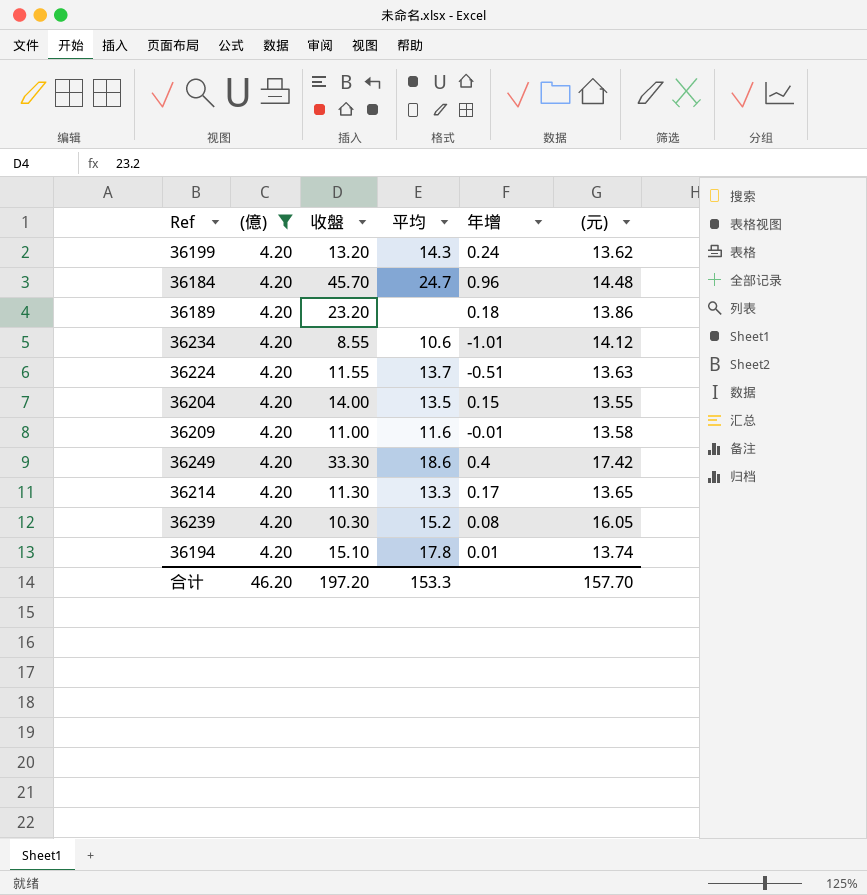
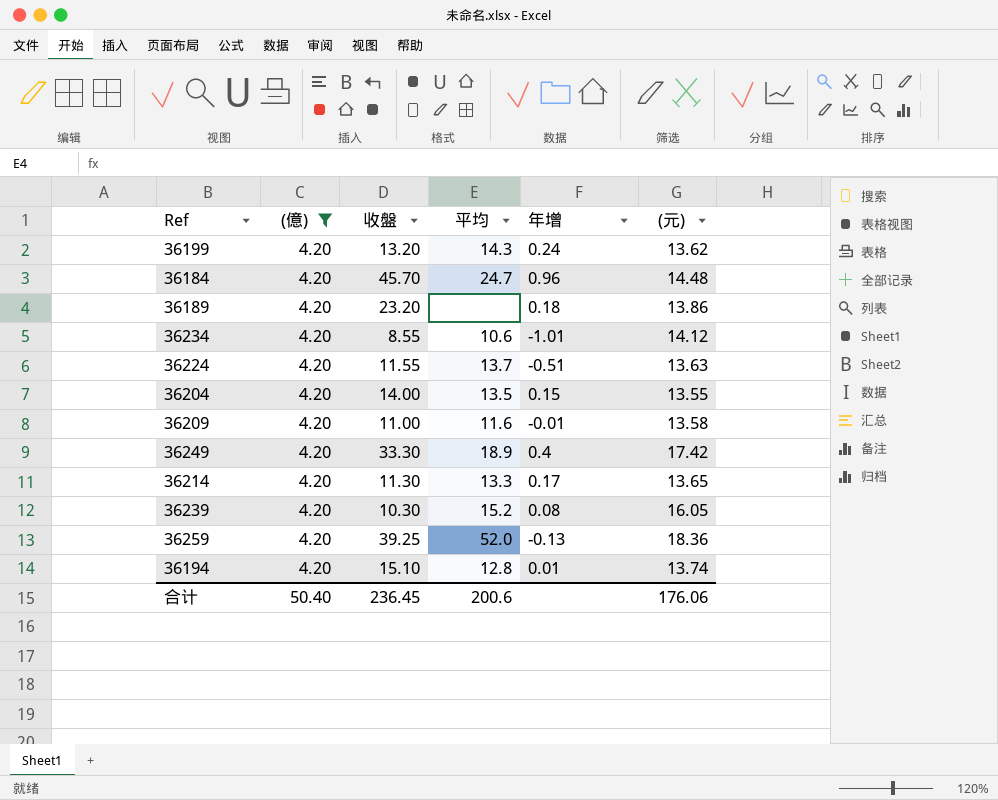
36249 | 平均: 18.6 -> 18.9
row 36259: none -> 4.20 | 39.25 | 52.0 | -0.13 | 18.36
36194 | 平均: 17.8 -> 12.8
合计 | (億): 46.20 -> 50.40
合计 | 收盤: 197.20 -> 236.45
合计 | 平均: 153.3 -> 200.6
合计 | (元): 157.70 -> 176.06

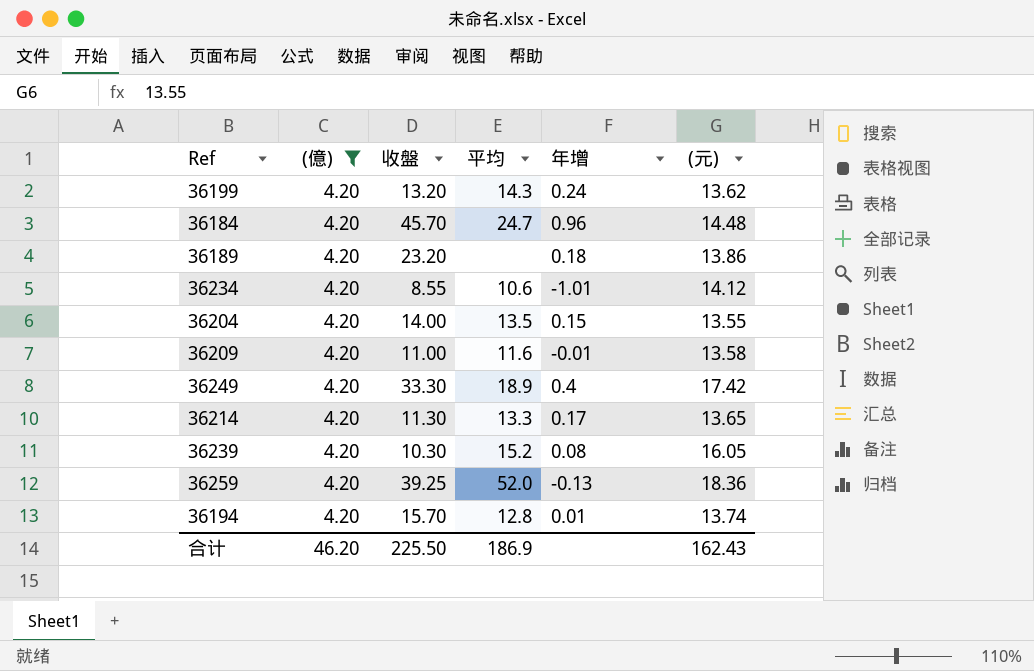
row 36224: 4.20 | 11.55 | 13.7 | -0.51 | 13.63 -> none
36194 | 收盤: 15.10 -> 15.70
合计 | (億): 50.40 -> 46.20
合计 | 收盤: 236.45 -> 225.50
合计 | 平均: 200.6 -> 186.9
合计 | (元): 176.06 -> 162.43

